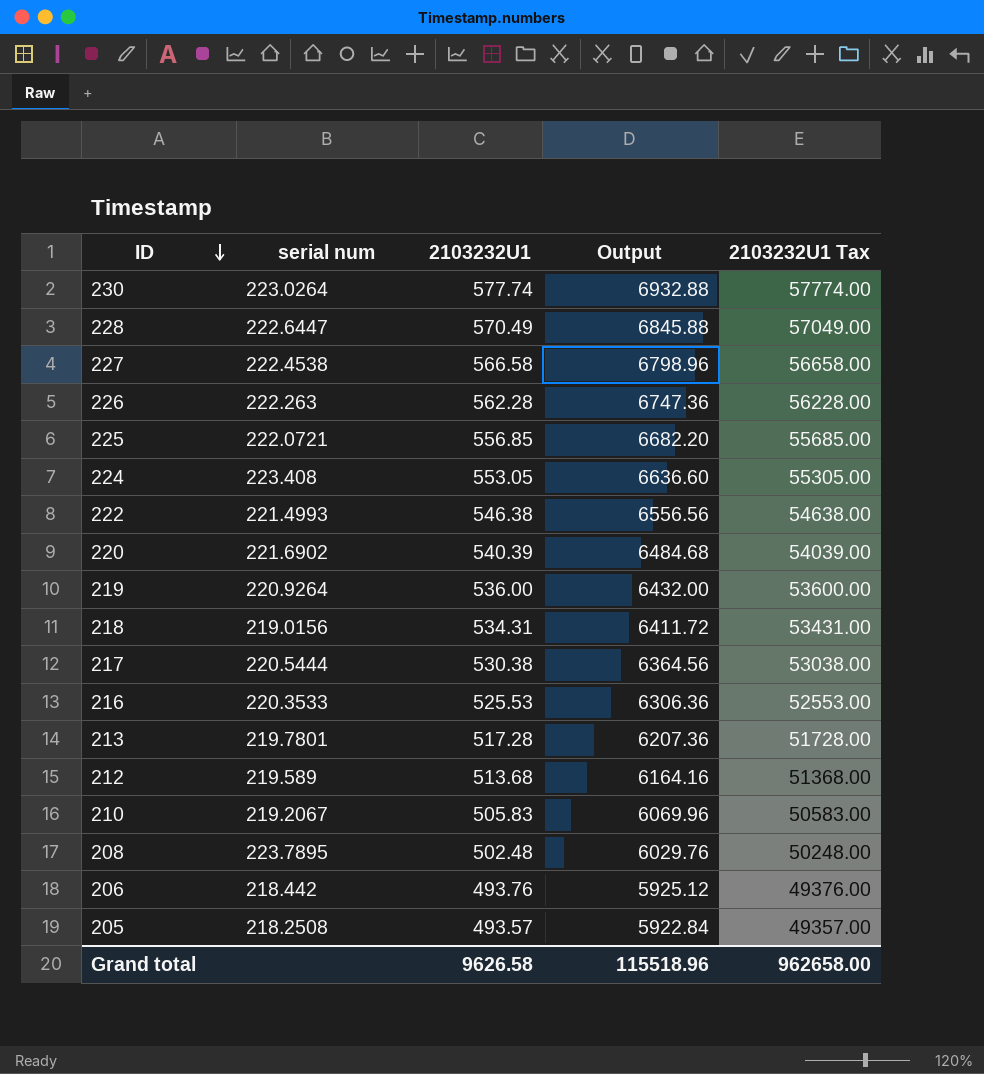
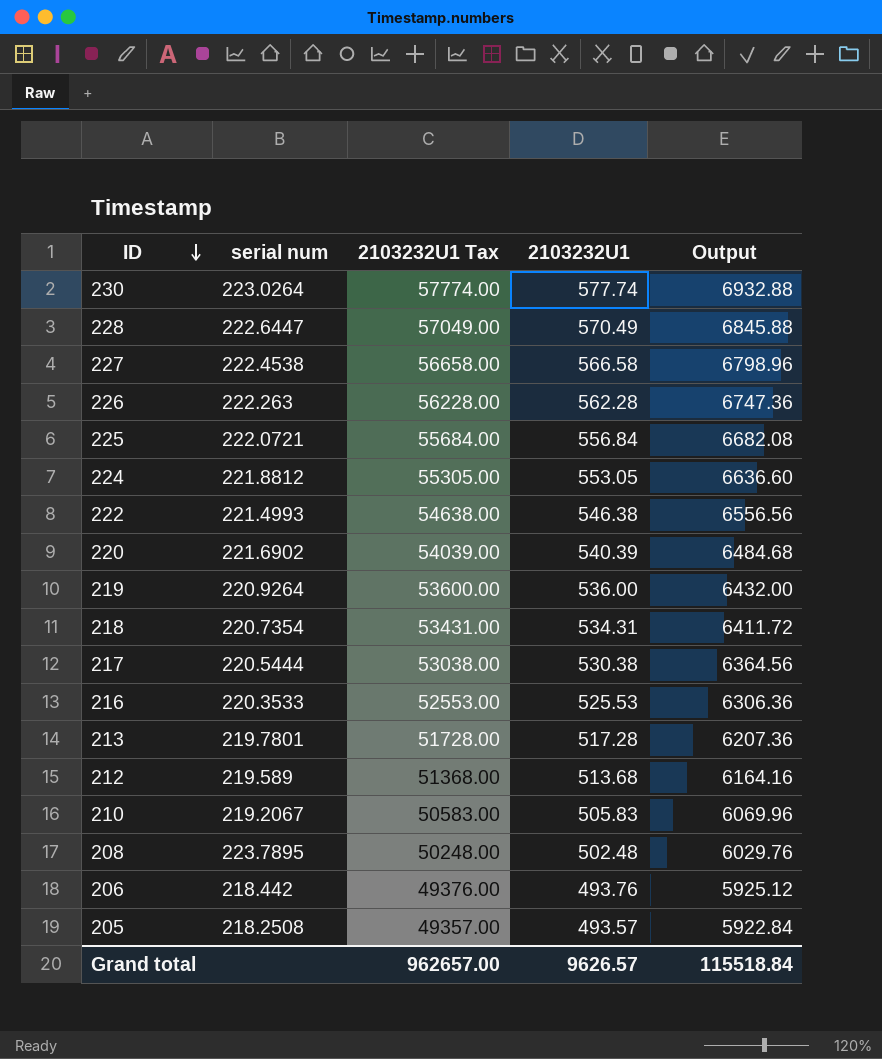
column 2103232U1 Tax | position: 5 -> 3
225 | 2103232U1 Tax: 55685.00 -> 55684.00
225 | 2103232U1: 556.85 -> 556.84
225 | Output: 6682.20 -> 6682.08
224 | serial num: 223.408 -> 221.8812
218 | serial num: 219.0156 -> 220.7354
Grand total | 2103232U1 Tax: 962658.00 -> 962657.00
Grand total | 2103232U1: 9626.58 -> 9626.57
Grand total | Output: 115518.96 -> 115518.84

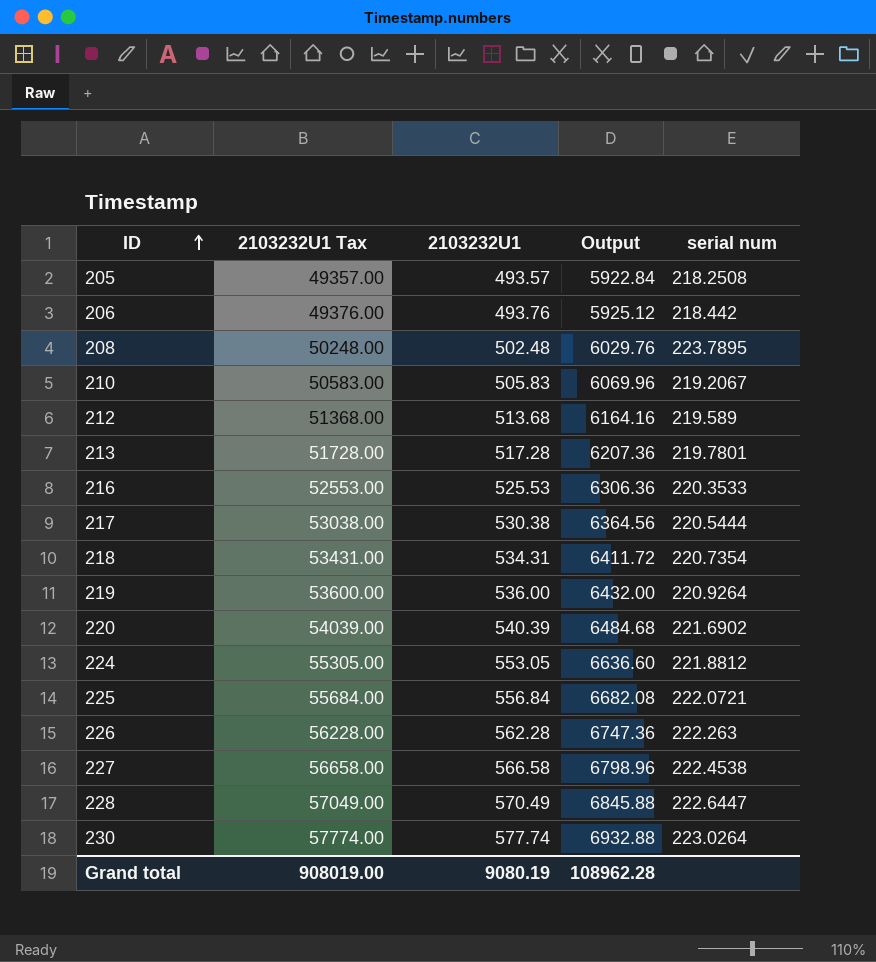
row order: ID descending -> ID ascending
column serial num | position: 2 -> 5
row 222: 221.4993 | 54638.00 | 546.38 | 6556.56 -> none
Grand total | 2103232U1 Tax: 962657.00 -> 908019.00
Grand total | 2103232U1: 9626.57 -> 9080.19
Grand total | Output: 115518.84 -> 108962.28

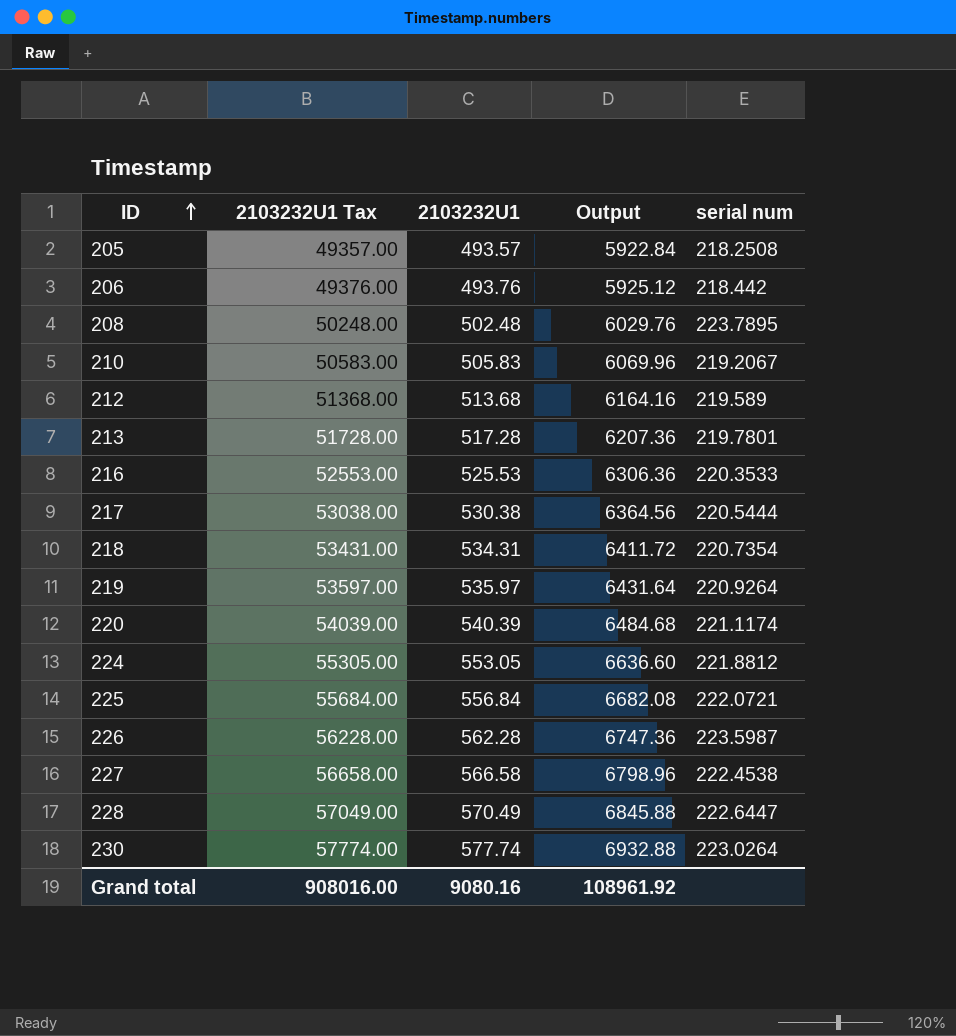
219 | 2103232U1 Tax: 53600.00 -> 53597.00
219 | 2103232U1: 536.00 -> 535.97
219 | Output: 6432.00 -> 6431.64
220 | serial num: 221.6902 -> 221.1174
226 | serial num: 222.263 -> 223.5987
Grand total | 2103232U1 Tax: 908019.00 -> 908016.00
Grand total | 2103232U1: 9080.19 -> 9080.16
Grand total | Output: 108962.28 -> 108961.92

